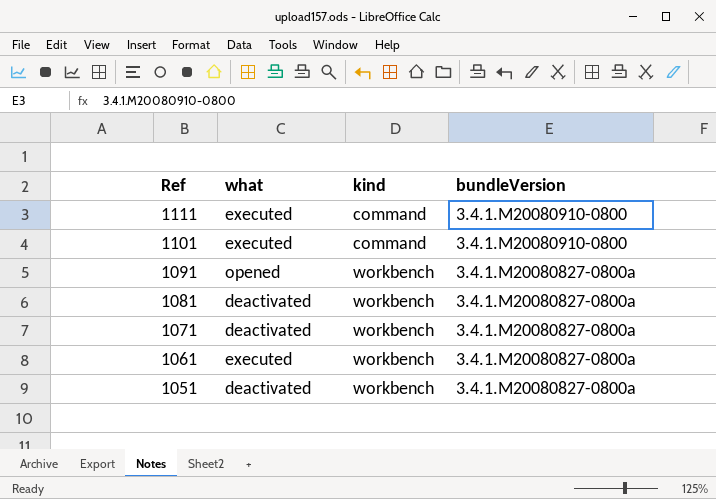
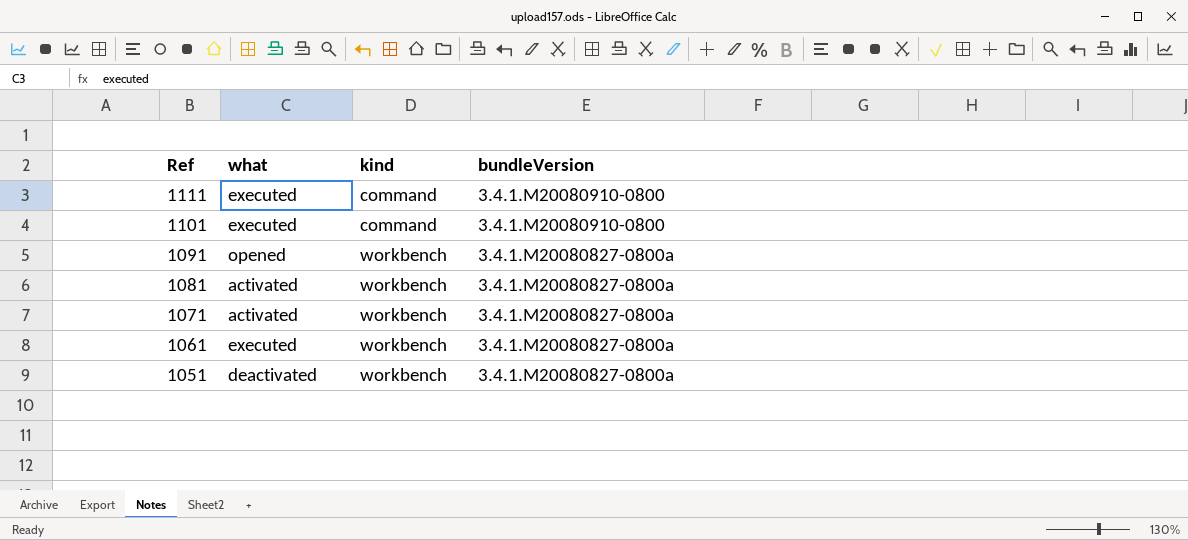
1081 | what: deactivated -> activated
1071 | what: deactivated -> activated

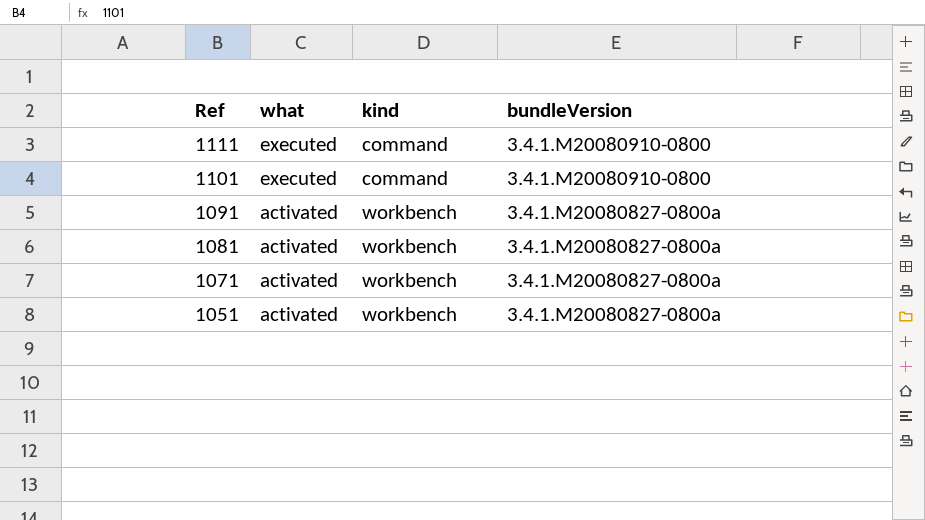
row 1061: executed | workbench | 3.4.1.M20080827-0800a -> none
1091 | what: opened -> activated
1051 | what: deactivated -> activated

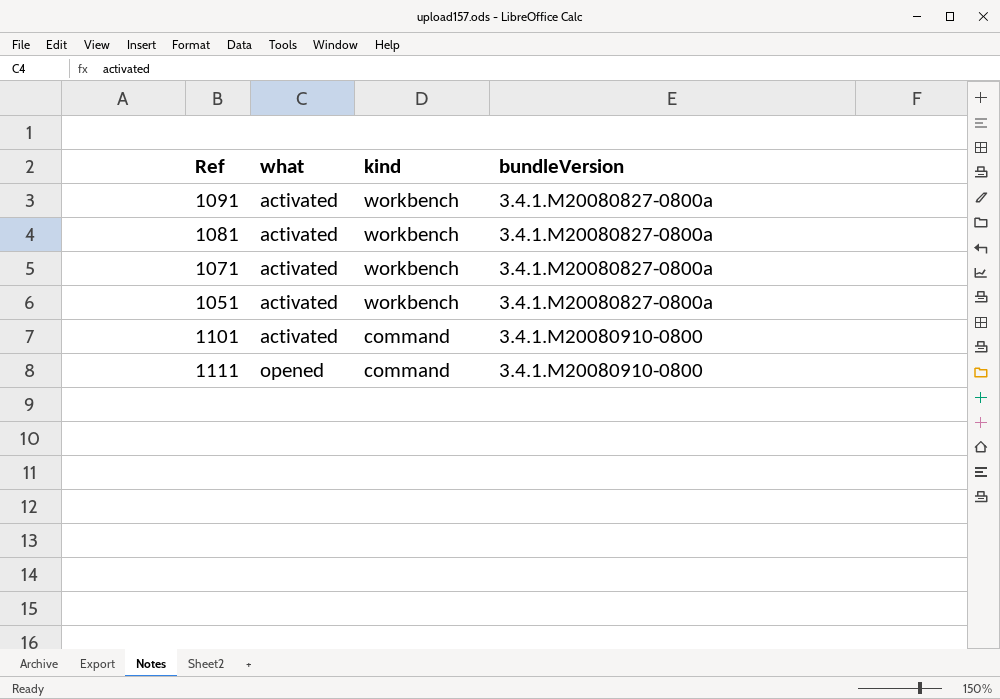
row order: Ref descending -> what ascending
1101 | what: executed -> activated
1111 | what: executed -> opened

